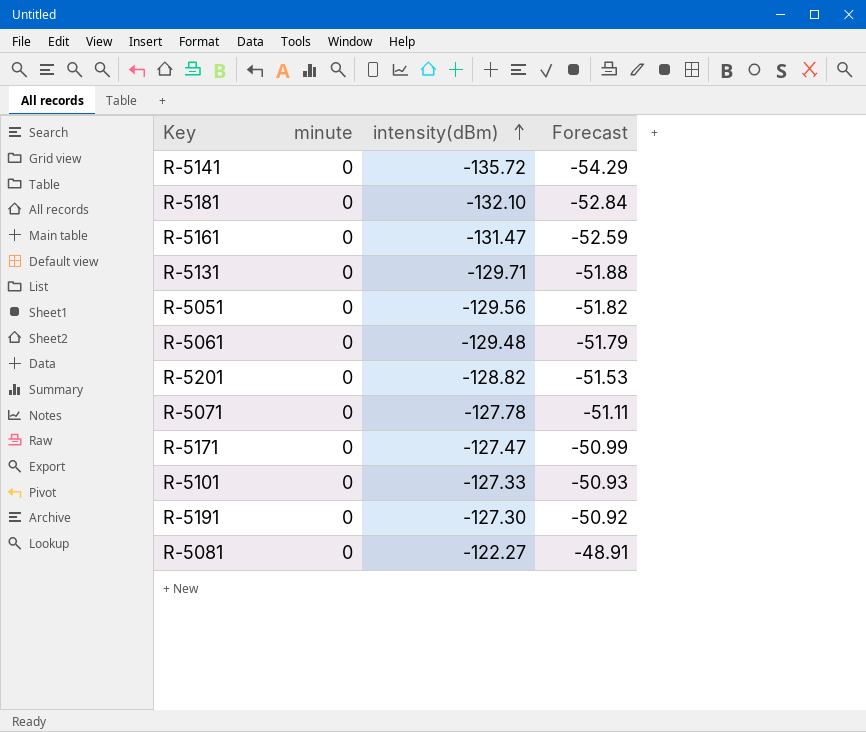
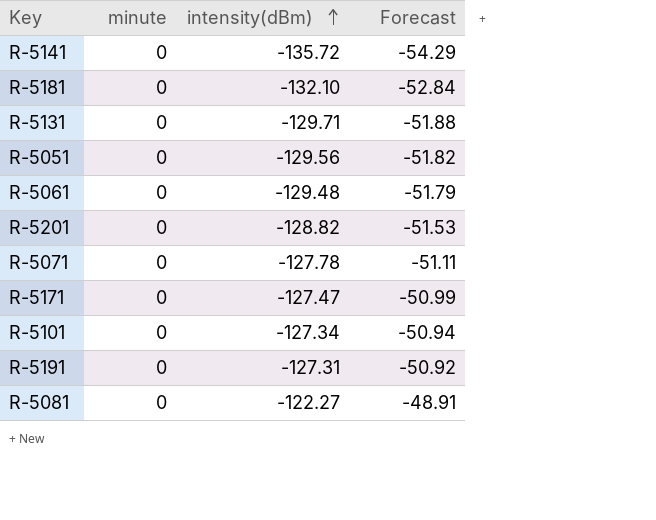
row R-5161: 0 | -131.47 | -52.59 -> none
R-5101 | intensity(dBm): -127.33 -> -127.34
R-5101 | Forecast: -50.93 -> -50.94
R-5191 | intensity(dBm): -127.30 -> -127.31

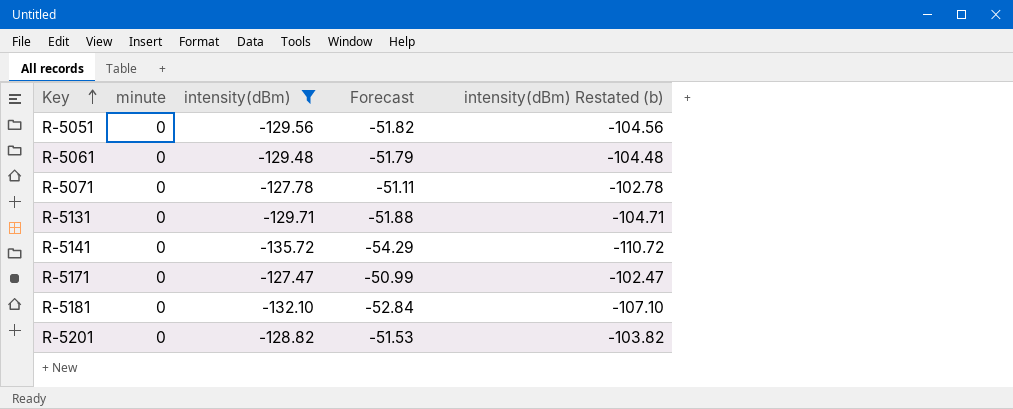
filter: none -> intensity(dBm) <= -127.47
row order: intensity(dBm) ascending -> Key ascending
column intensity(dBm) Restated (b) | formula: none -> [intensity(dBm)] + 25

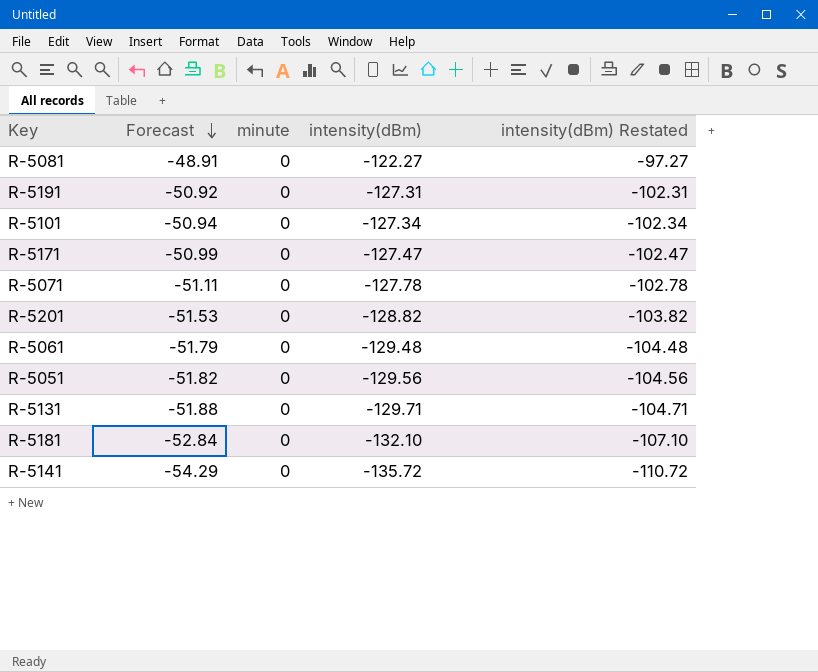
filter: intensity(dBm) <= -127.47 -> none
row order: Key ascending -> Forecast descending
column Forecast | position: 4 -> 2
column name: intensity(dBm) Restated (b) -> intensity(dBm) Restated

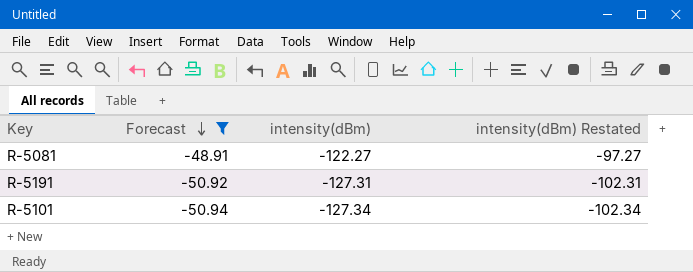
filter: none -> Forecast >= -50.94
column minute | position: 3 -> none

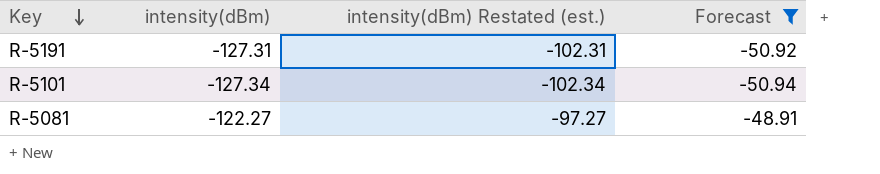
row order: Forecast descending -> Key descending
column name: intensity(dBm) Restated -> intensity(dBm) Restated (est.)
column Forecast | position: 2 -> 4

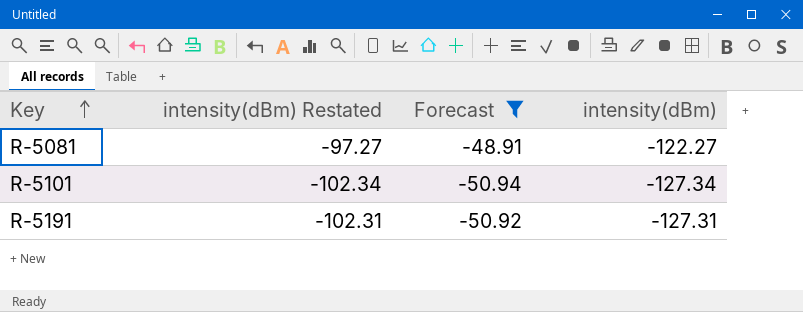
row order: Key descending -> Key ascending
column name: intensity(dBm) Restated (est.) -> intensity(dBm) Restated
column intensity(dBm) | position: 2 -> 4

